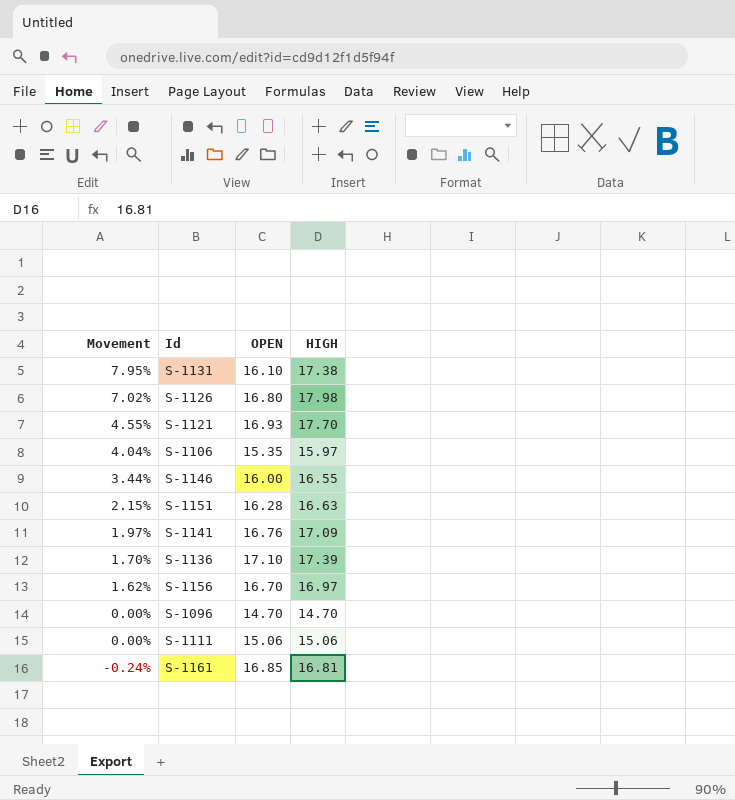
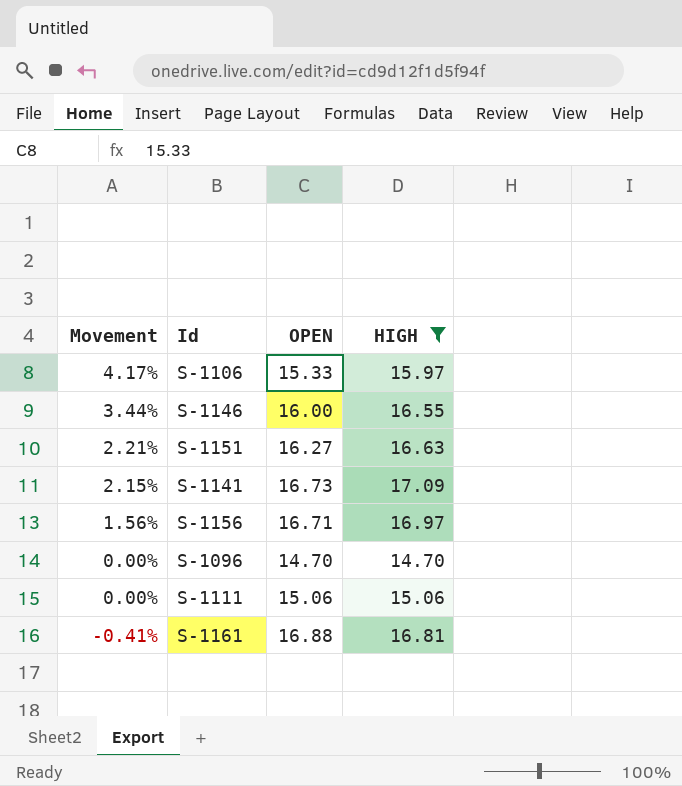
filter: none -> HIGH <= 17.09
S-1106 | Movement: 4.04% -> 4.17%
S-1106 | OPEN: 15.35 -> 15.33
S-1151 | Movement: 2.15% -> 2.21%
S-1151 | OPEN: 16.28 -> 16.27
S-1141 | Movement: 1.97% -> 2.15%
S-1141 | OPEN: 16.76 -> 16.73
S-1156 | Movement: 1.62% -> 1.56%
S-1156 | OPEN: 16.70 -> 16.71
S-1161 | Movement: -0.24% -> -0.41%
S-1161 | OPEN: 16.85 -> 16.88

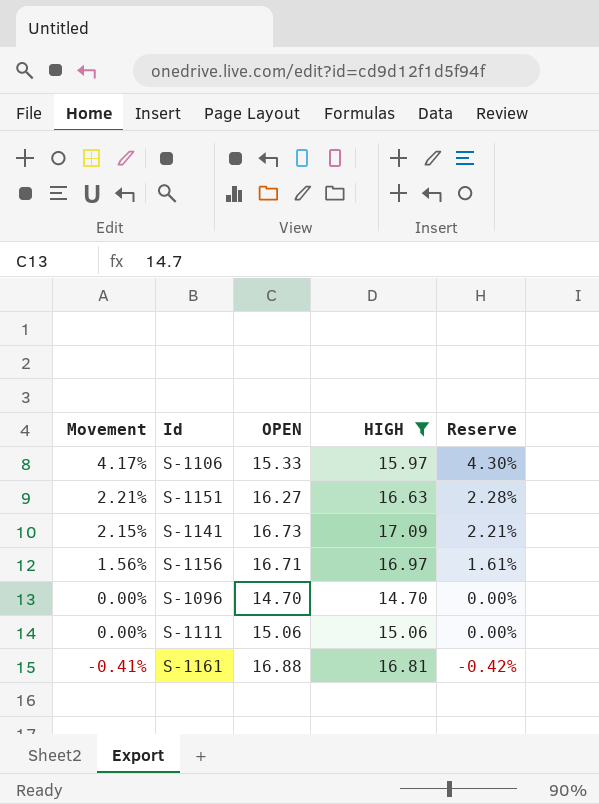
column Reserve | formula: none -> [Movement] * 1.03
row S-1146: 3.44% | 16.00 | 16.55 -> none

